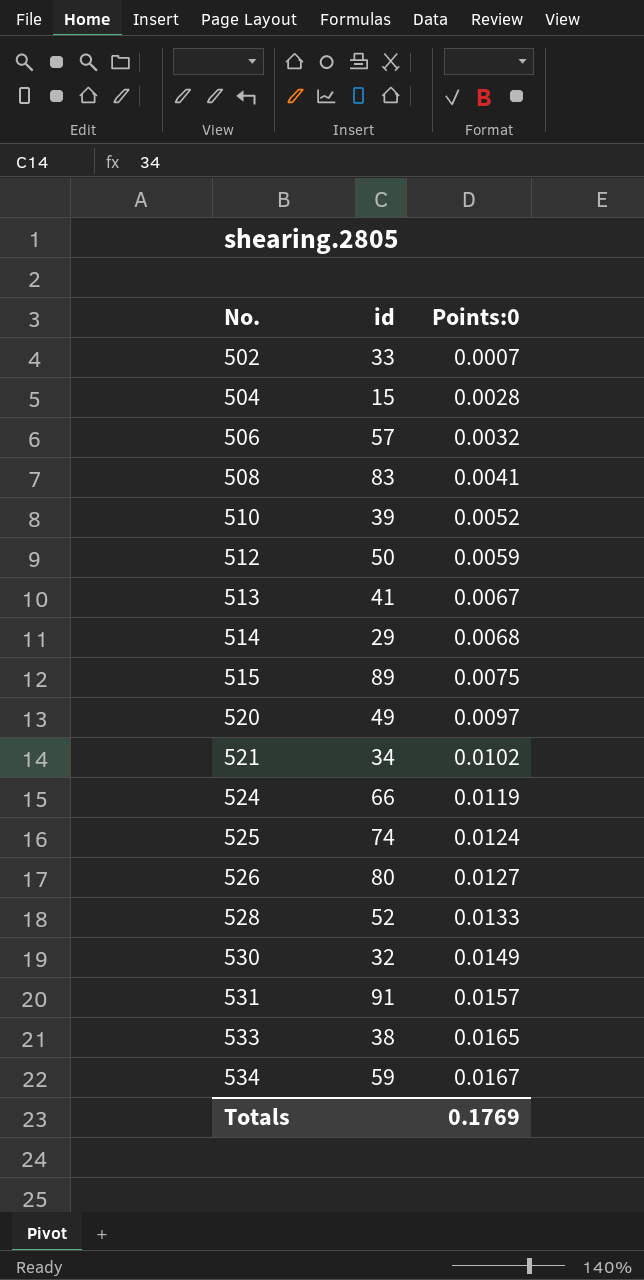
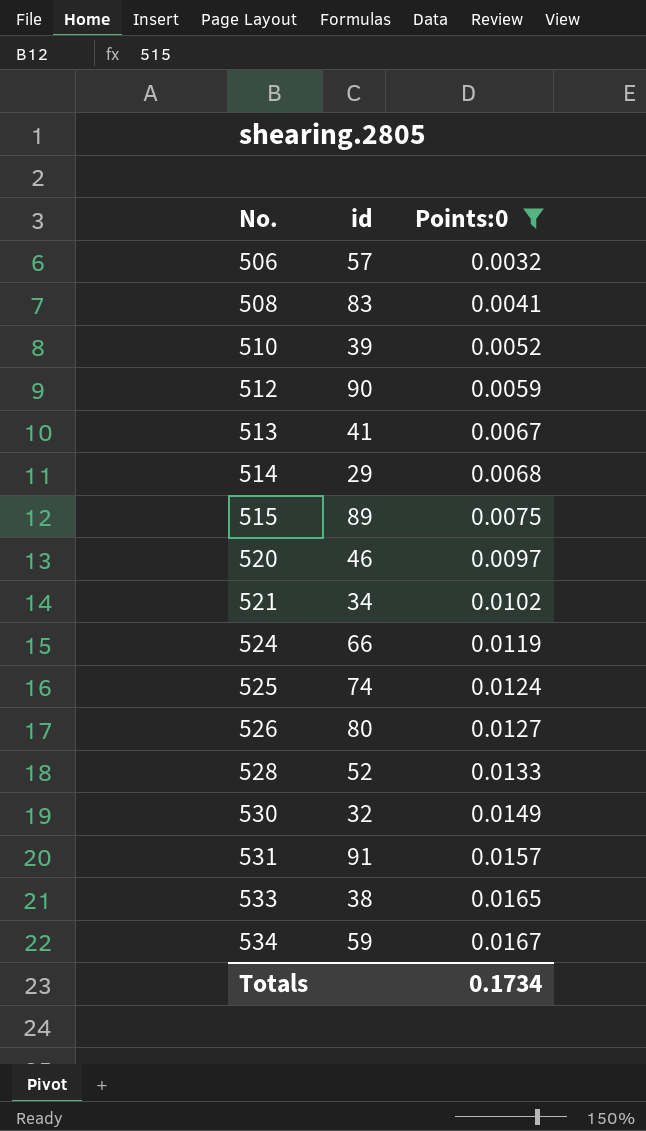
filter: none -> Points:0 >= 0.0032
512 | id: 50 -> 90
520 | id: 49 -> 46
Totals | Points:0: 0.1769 -> 0.1734

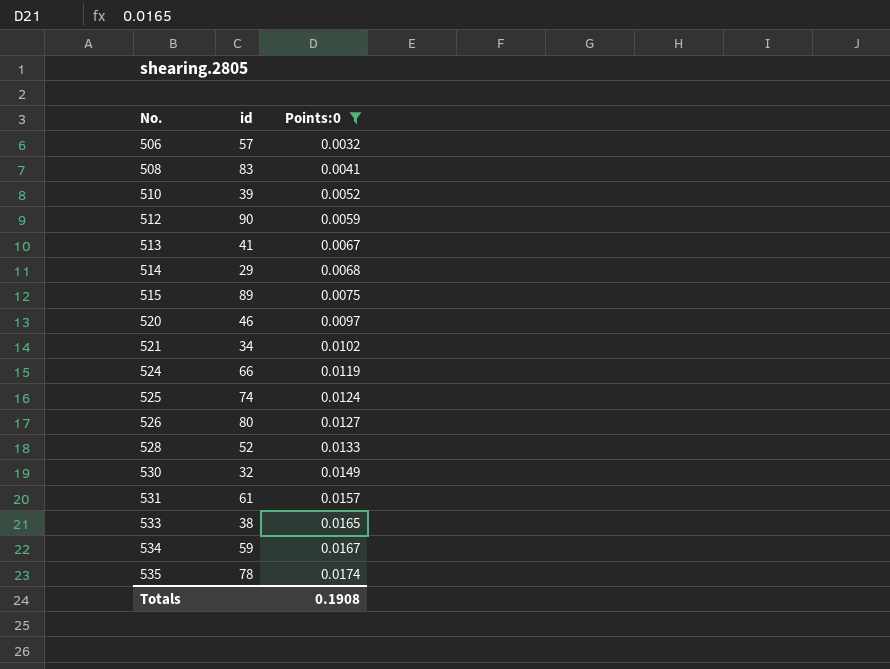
531 | id: 91 -> 61
row 535: none -> 78 | 0.0174
Totals | Points:0: 0.1734 -> 0.1908

